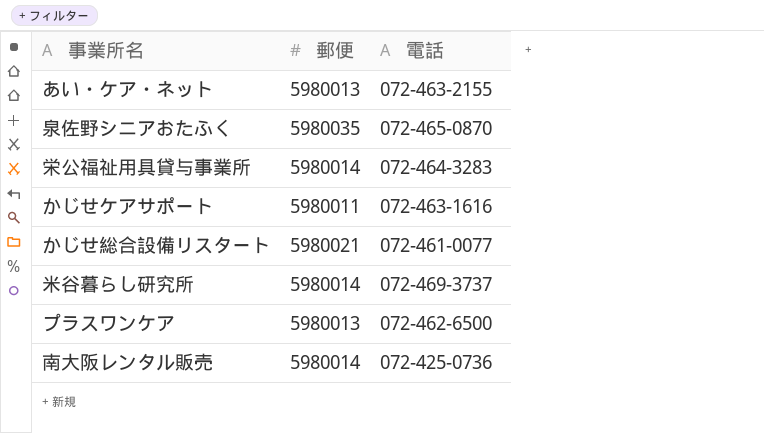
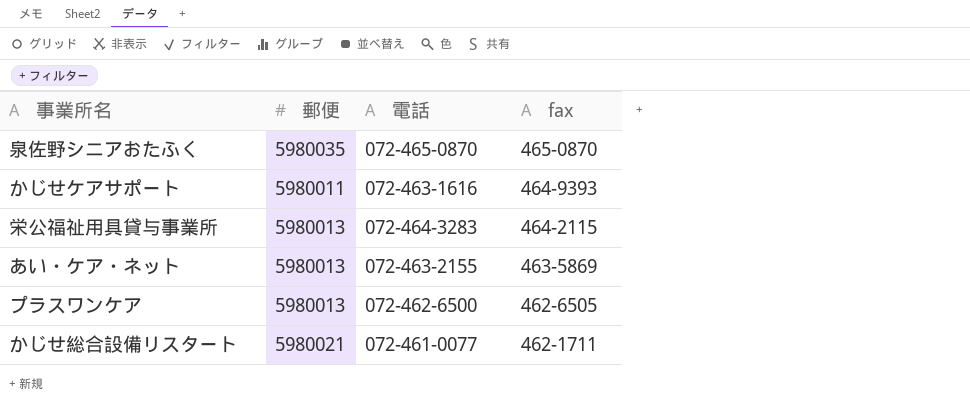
row order: none -> fax descending
column fax | position: none -> 4
row 米谷暮らし研究所: 5980014 | 072-469-3737 -> none
row 南大阪レンタル販売: 5980014 | 072-425-0736 -> none
栄公福祉用具貸与事業所 | 郵便: 5980014 -> 5980013

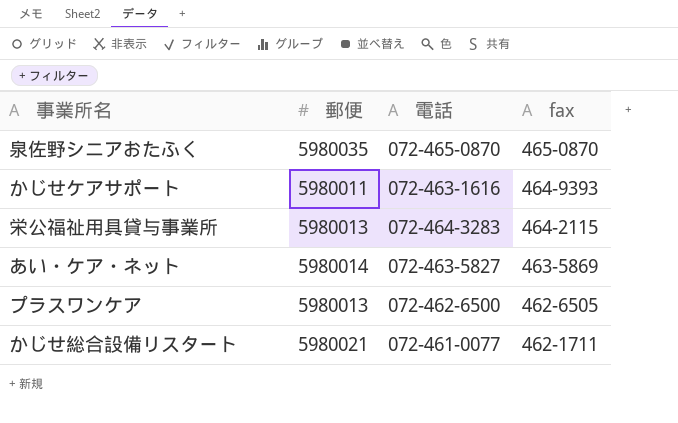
あい・ケア・ネット | 郵便: 5980013 -> 5980014
あい・ケア・ネット | 電話: 072-463-2155 -> 072-463-5827

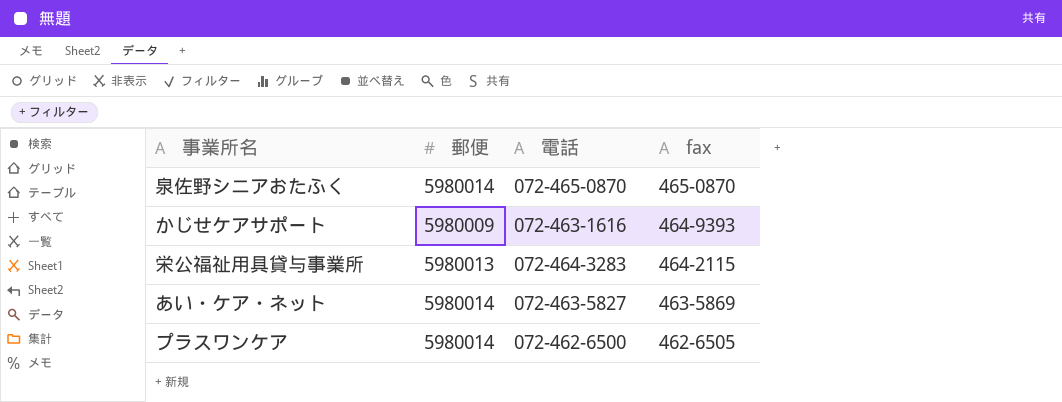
row かじせ総合設備リスタート: 5980021 | 072-461-0077 | 462-1711 -> none
泉佐野シニアおたふく | 郵便: 5980035 -> 5980014
かじせケアサポート | 郵便: 5980011 -> 5980009
プラスワンケア | 郵便: 5980013 -> 5980014

